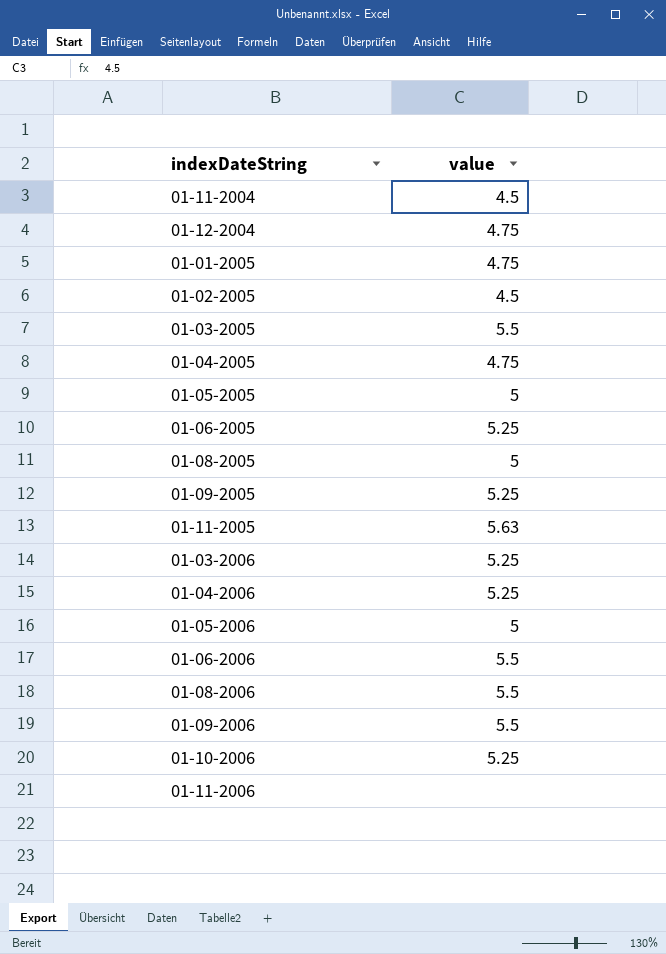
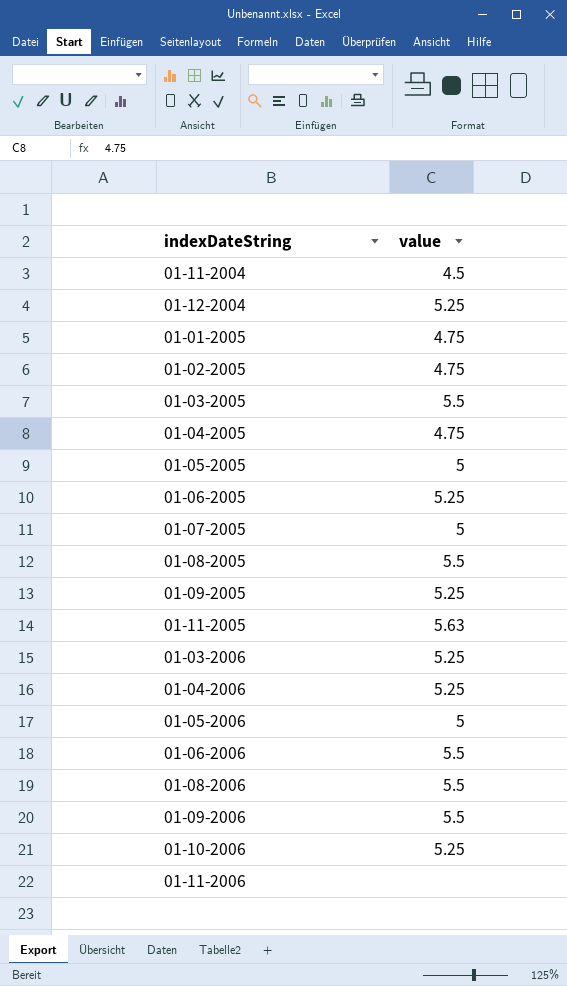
01-12-2004 | value: 4.75 -> 5.25
01-02-2005 | value: 4.5 -> 4.75
row 01-07-2005: none -> 5
01-08-2005 | value: 5 -> 5.5

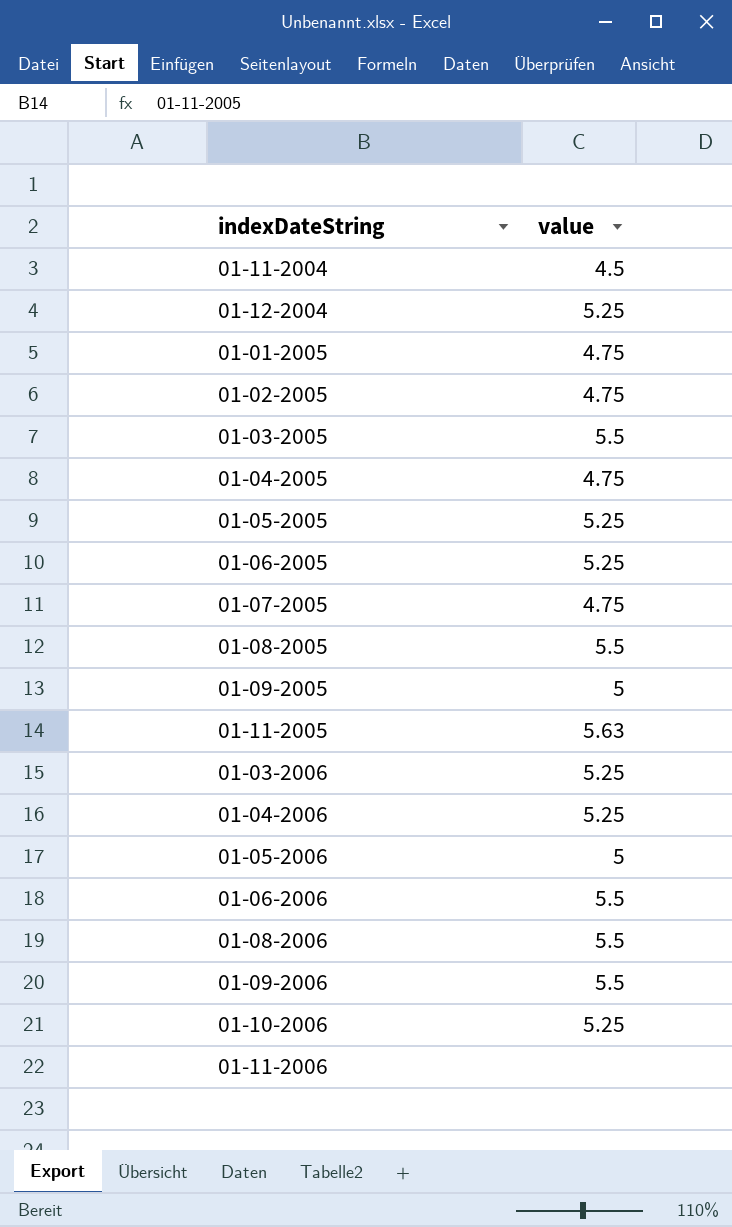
01-05-2005 | value: 5 -> 5.25
01-07-2005 | value: 5 -> 4.75
01-09-2005 | value: 5.25 -> 5

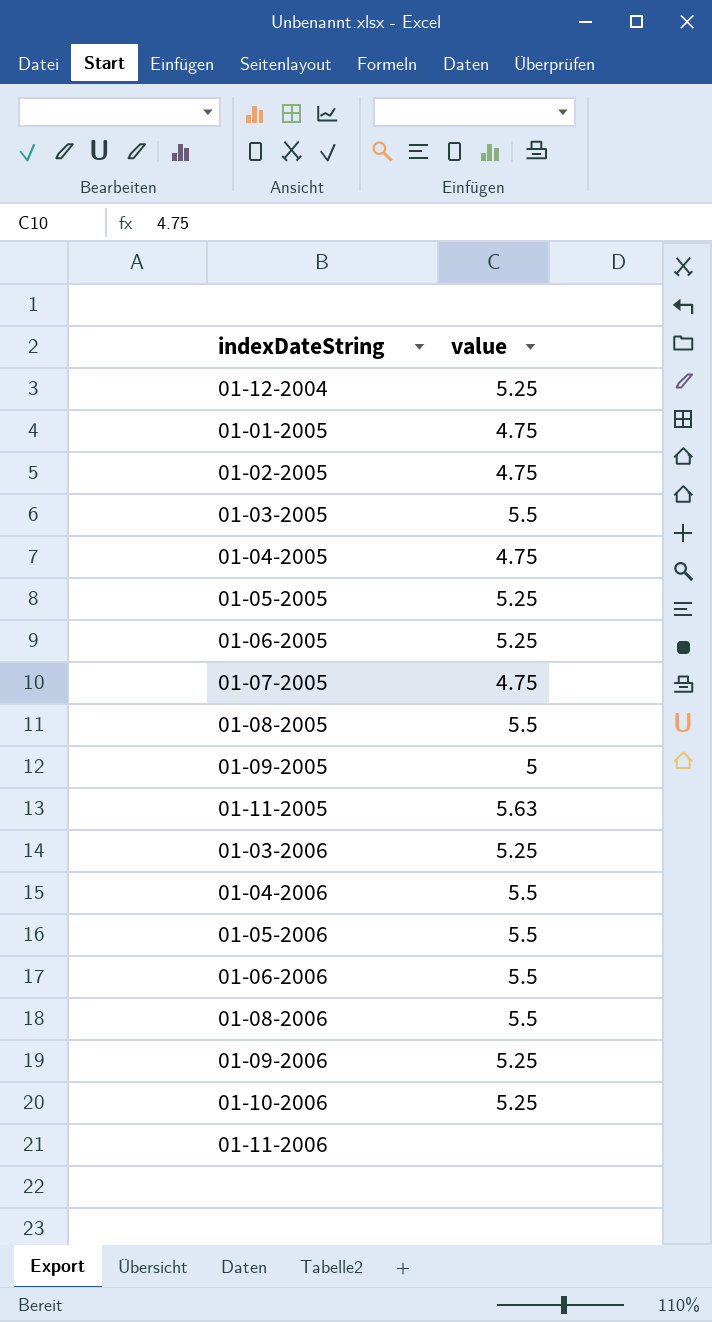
row 01-11-2004: 4.5 -> none
01-04-2006 | value: 5.25 -> 5.5
01-05-2006 | value: 5 -> 5.5
01-09-2006 | value: 5.5 -> 5.25

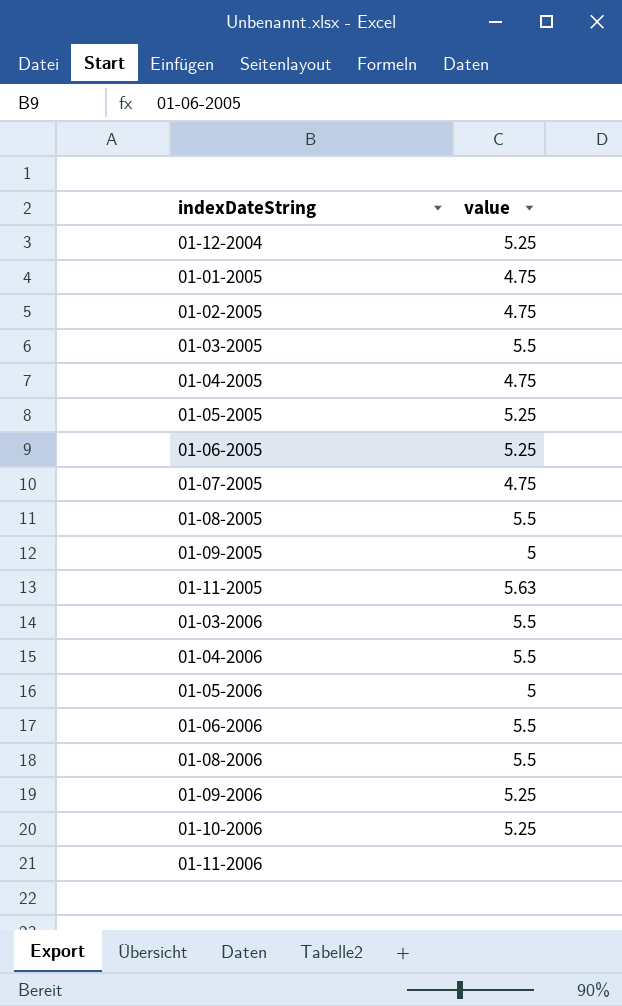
01-03-2006 | value: 5.25 -> 5.5
01-05-2006 | value: 5.5 -> 5

